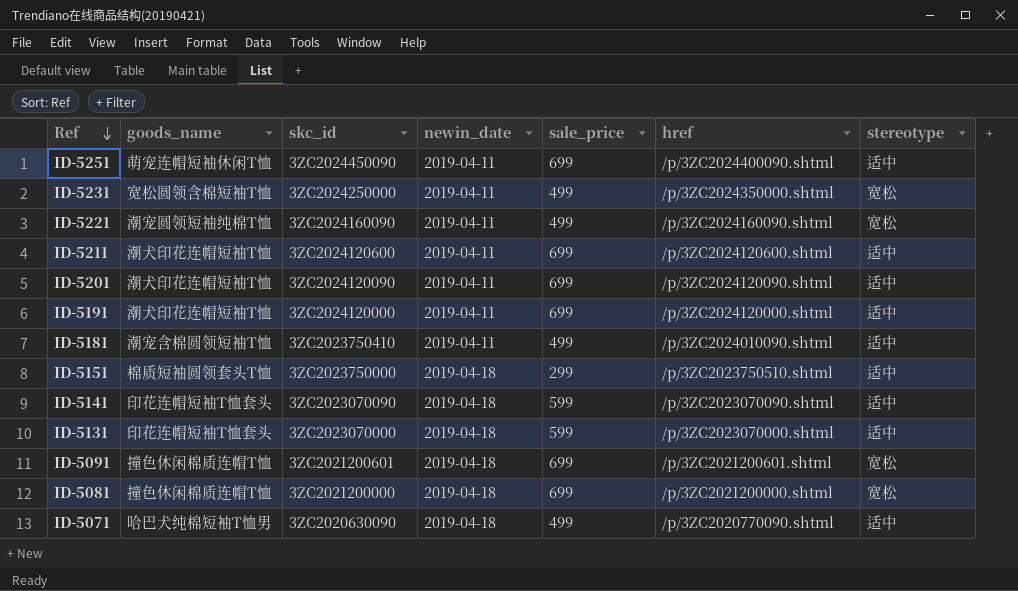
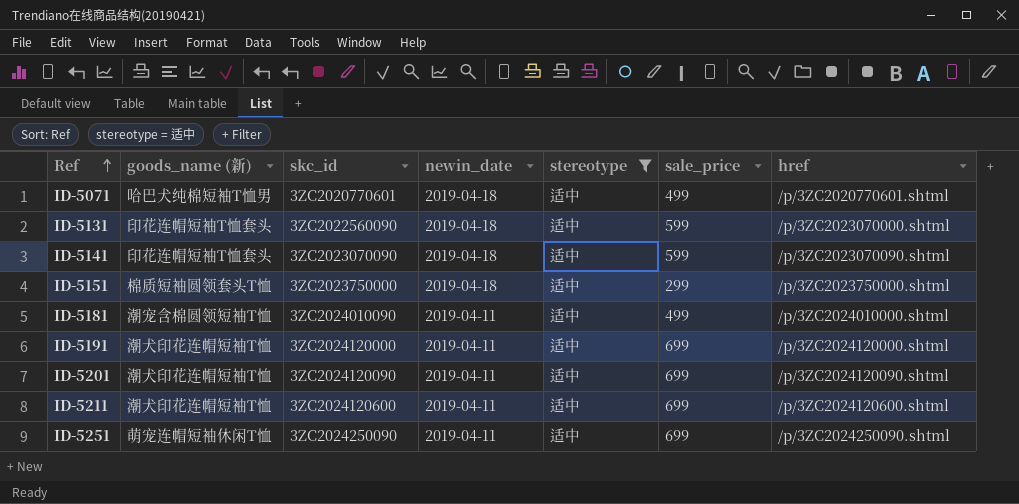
filter: none -> stereotype = 适中
row order: Ref descending -> Ref ascending
column name: goods_name -> goods_name (新)
column stereotype | position: 7 -> 5
ID-5071 | skc_id: 3ZC2020630090 -> 3ZC2020770601
ID-5071 | href: /p/3ZC2020770090.shtml -> /p/3ZC2020770601.shtml
ID-5131 | skc_id: 3ZC2023070000 -> 3ZC2022560090
ID-5151 | href: /p/3ZC2023750510.shtml -> /p/3ZC2023750000.shtml
ID-5181 | skc_id: 3ZC2023750410 -> 3ZC2024010090
ID-5181 | href: /p/3ZC2024010090.shtml -> /p/3ZC2024010000.shtml
ID-5251 | skc_id: 3ZC2024450090 -> 3ZC2024250090
ID-5251 | href: /p/3ZC2024400090.shtml -> /p/3ZC2024250090.shtml

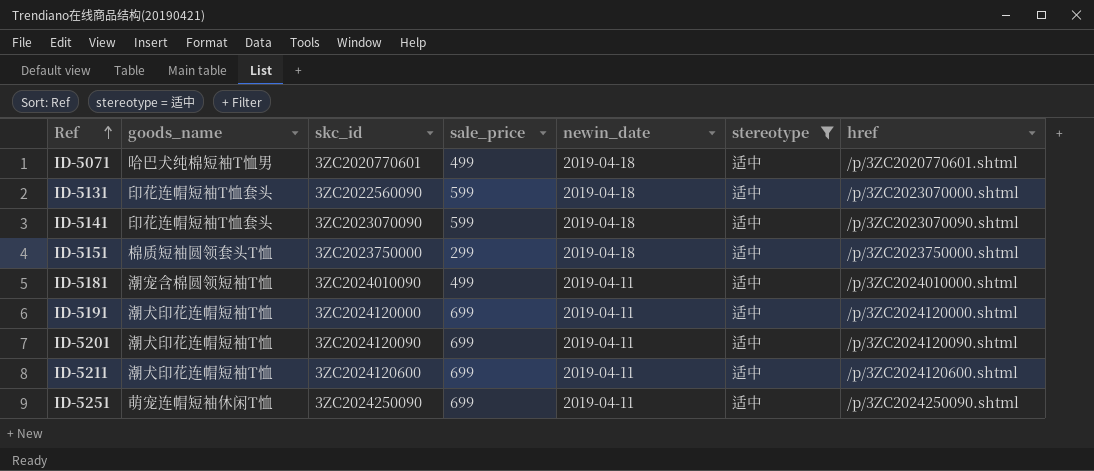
column name: goods_name (新) -> goods_name
column sale_price | position: 6 -> 4

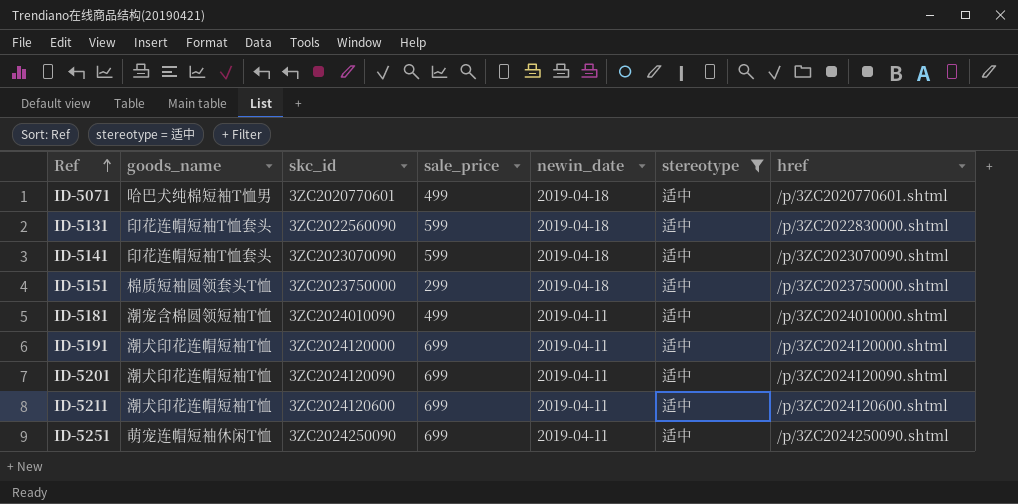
ID-5131 | href: /p/3ZC2023070000.shtml -> /p/3ZC2022830000.shtml

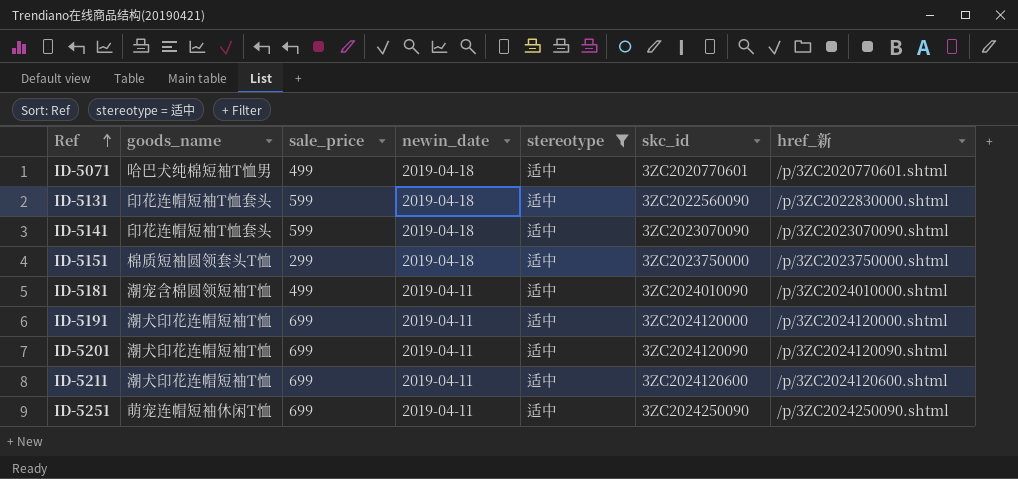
column skc_id | position: 3 -> 6
column name: href -> href_新

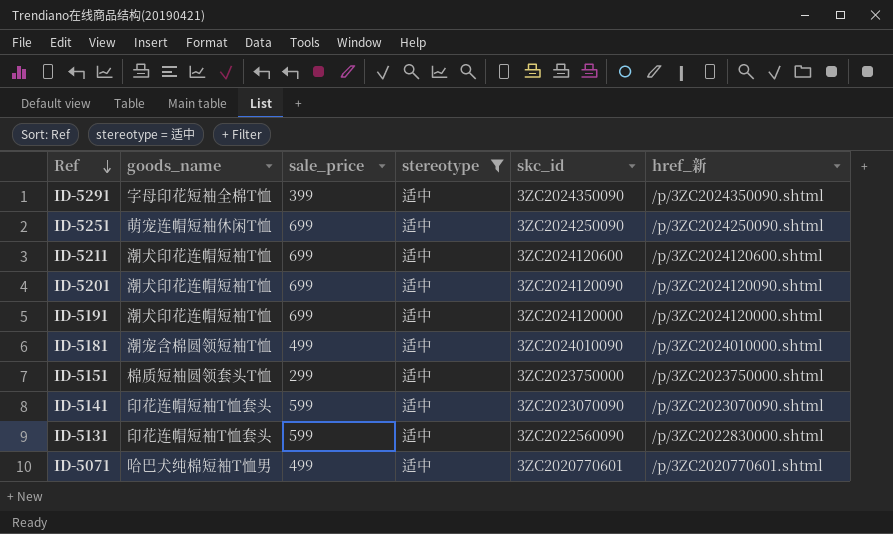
row order: Ref ascending -> Ref descending
column newin_date | position: 4 -> none
row ID-5291: none -> 字母印花短袖全棉T恤 | 399 | 适中 | 3ZC2024350090 | /p/3ZC2024350090.shtml

